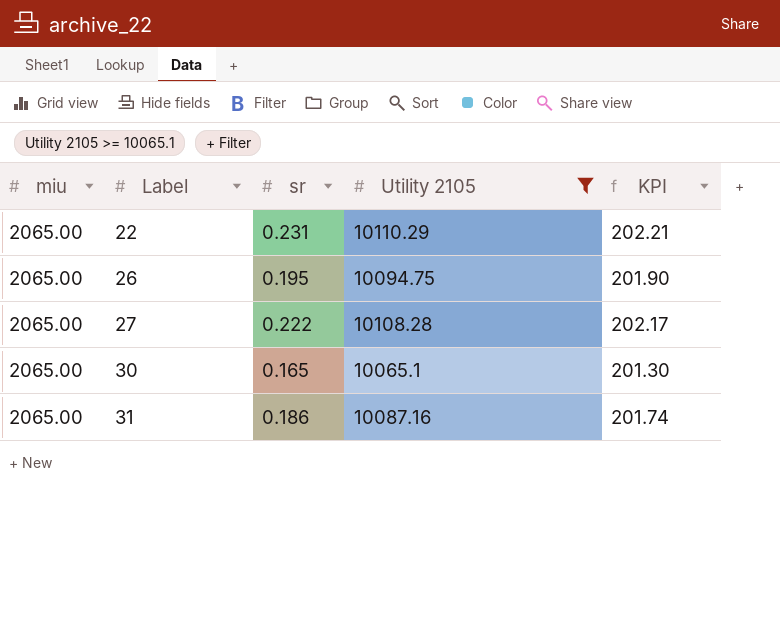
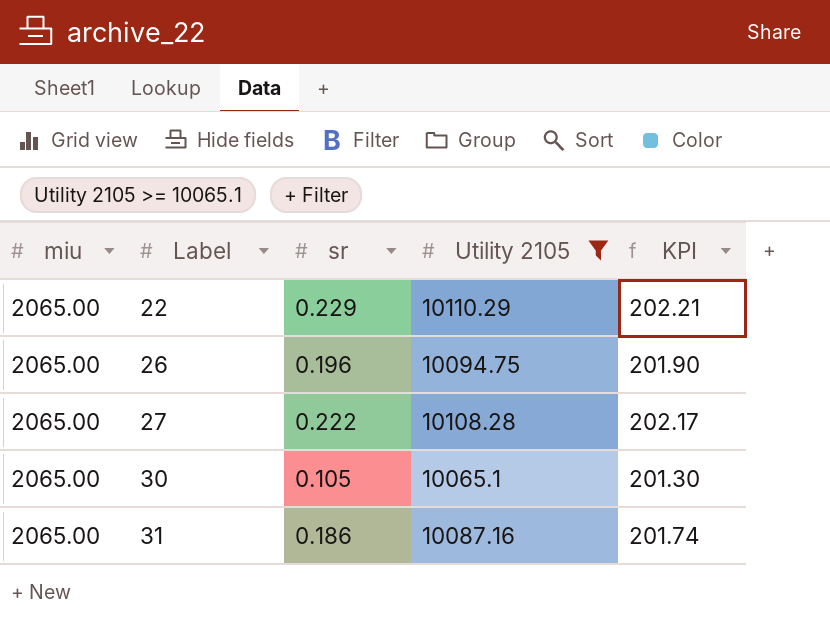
22 | sr: 0.231 -> 0.229
26 | sr: 0.195 -> 0.196
30 | sr: 0.165 -> 0.105

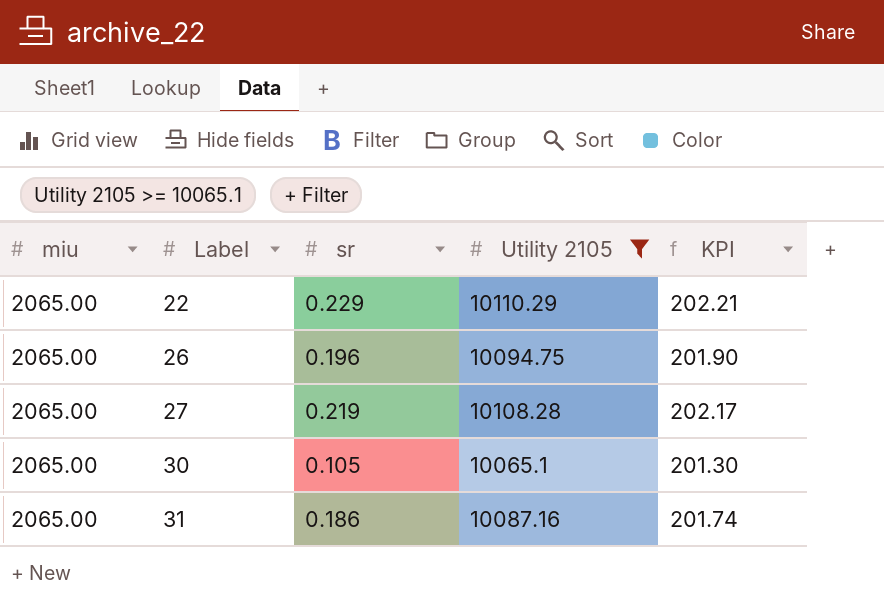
27 | sr: 0.222 -> 0.219

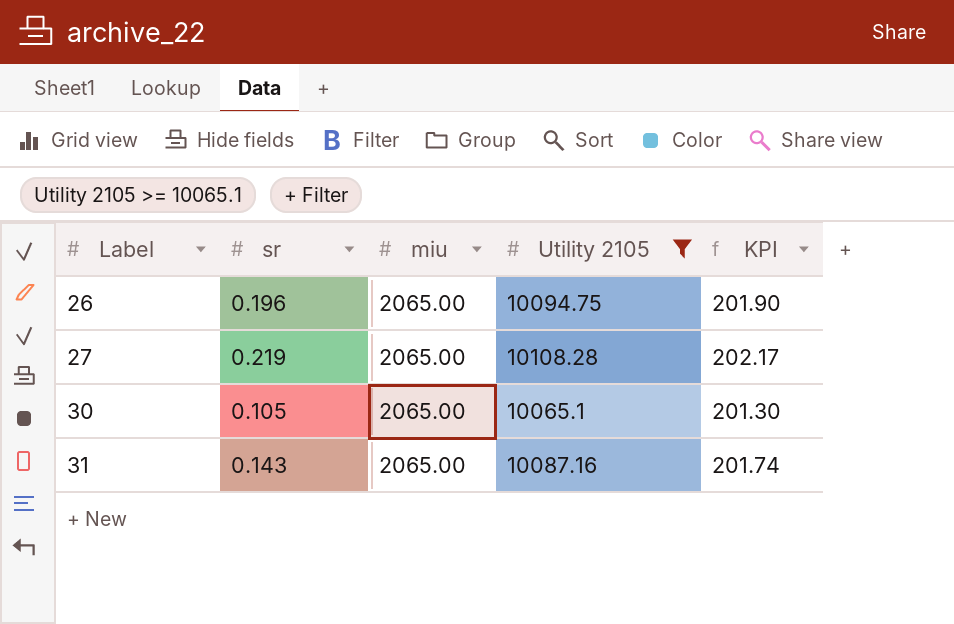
column miu | position: 1 -> 3
row 22: 2065.00 | 0.229 | 10110.29 | 202.21 -> none
31 | sr: 0.186 -> 0.143

